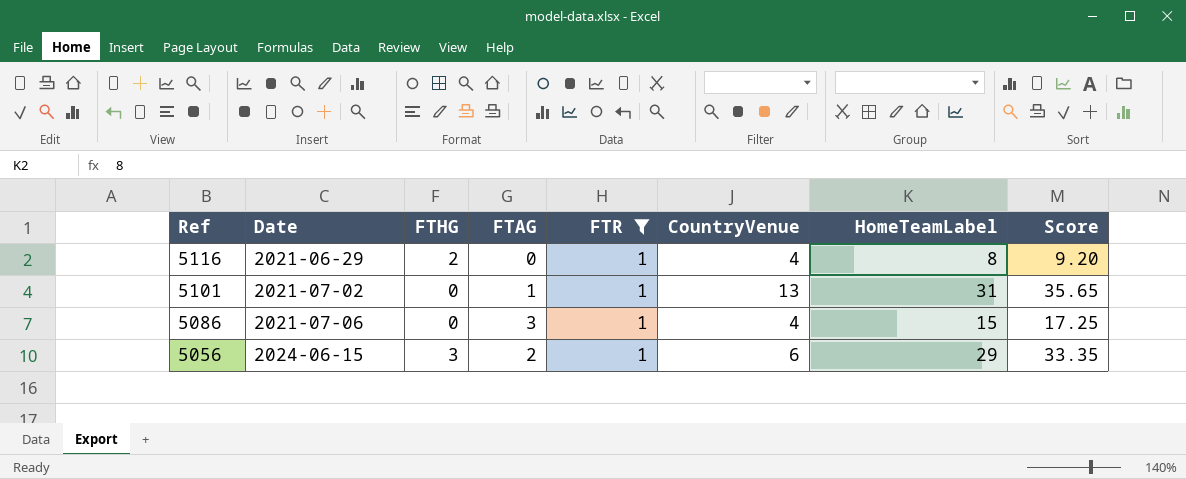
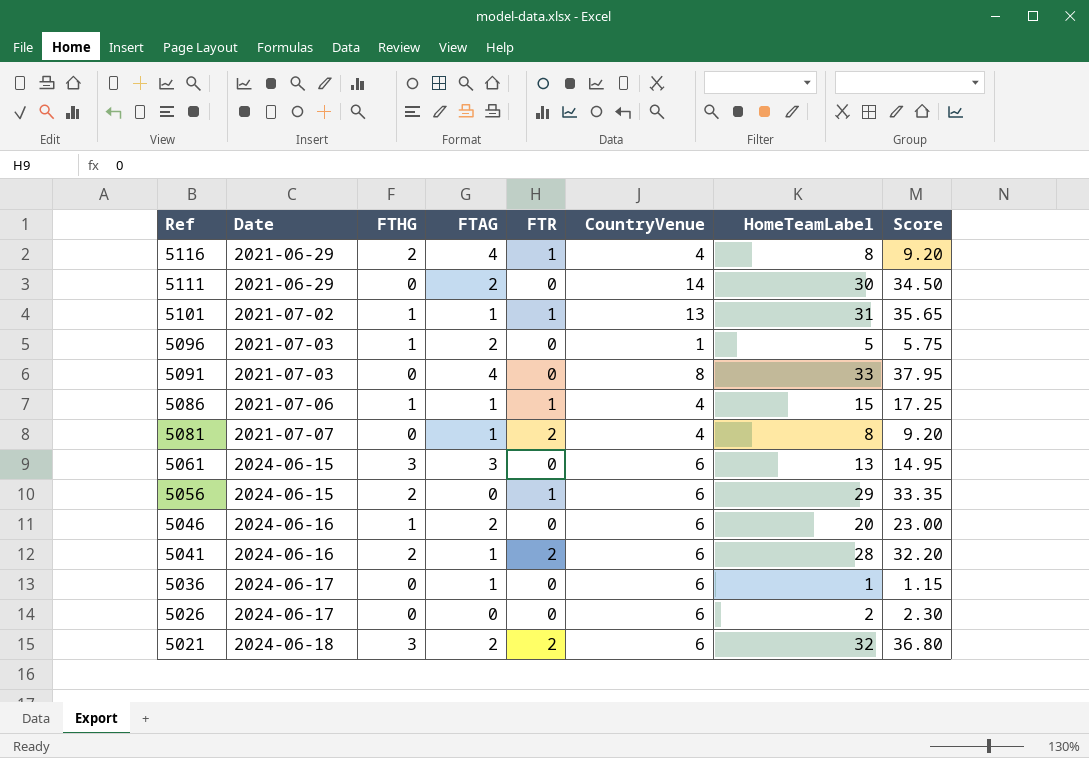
filter: FTR = 1 -> none
5116 | FTAG: 0 -> 4
5101 | FTHG: 0 -> 1
5086 | FTHG: 0 -> 1
5086 | FTAG: 3 -> 1
5056 | FTHG: 3 -> 2
5056 | FTAG: 2 -> 0

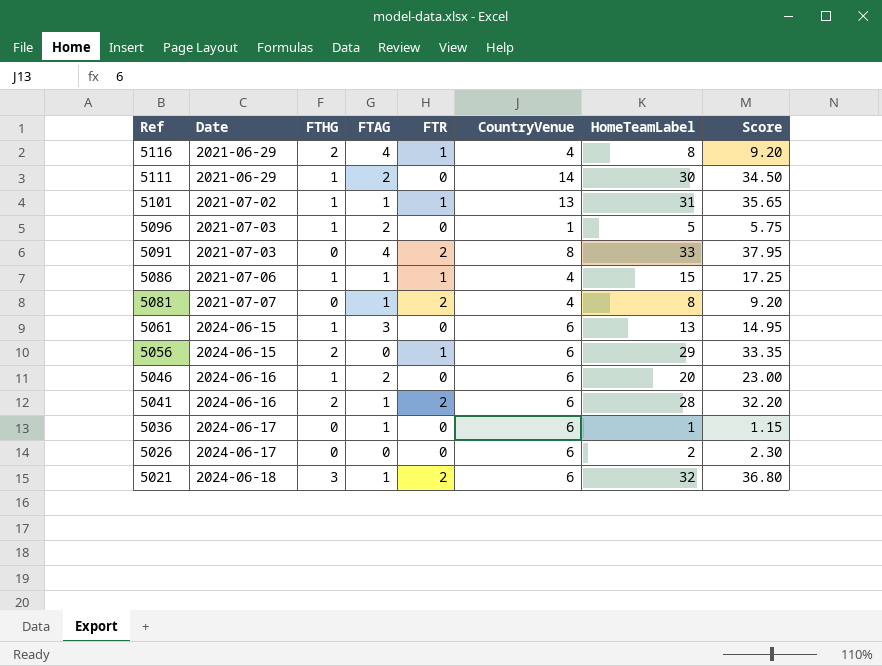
5111 | FTHG: 0 -> 1
5091 | FTR: 0 -> 2
5061 | FTHG: 3 -> 1
5021 | FTAG: 2 -> 1

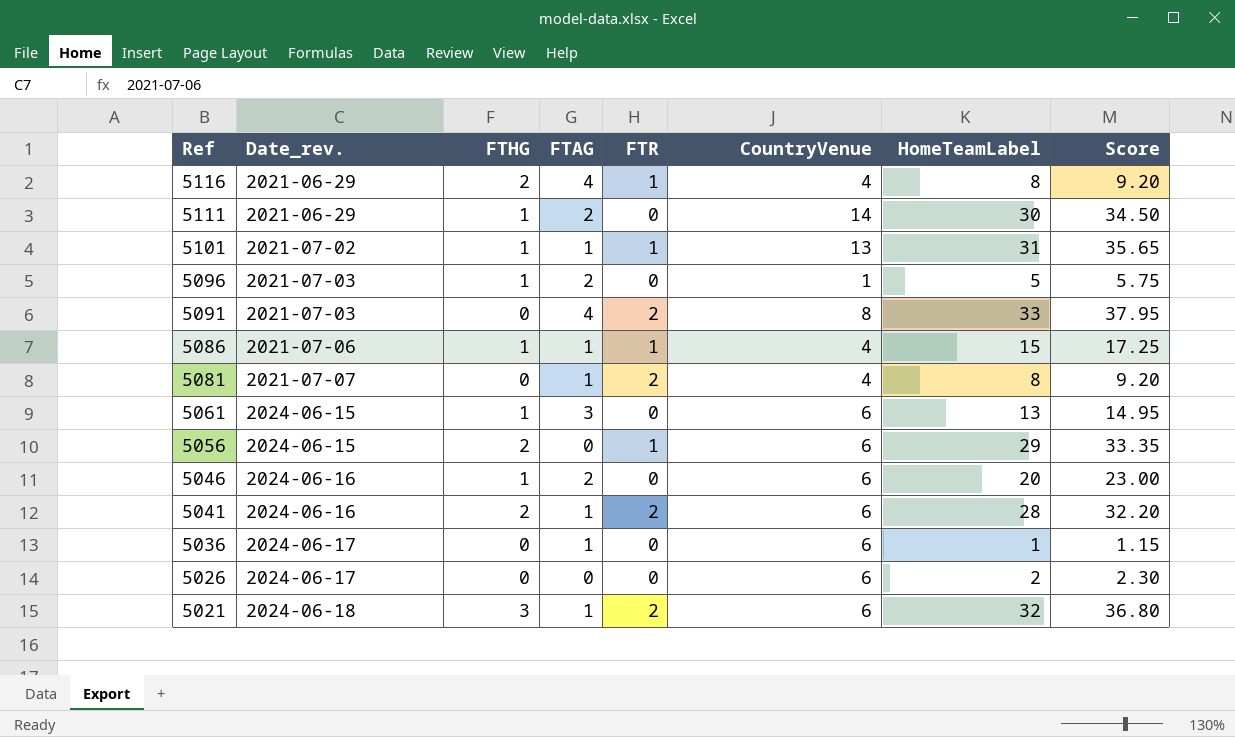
column name: Date -> Date_rev.

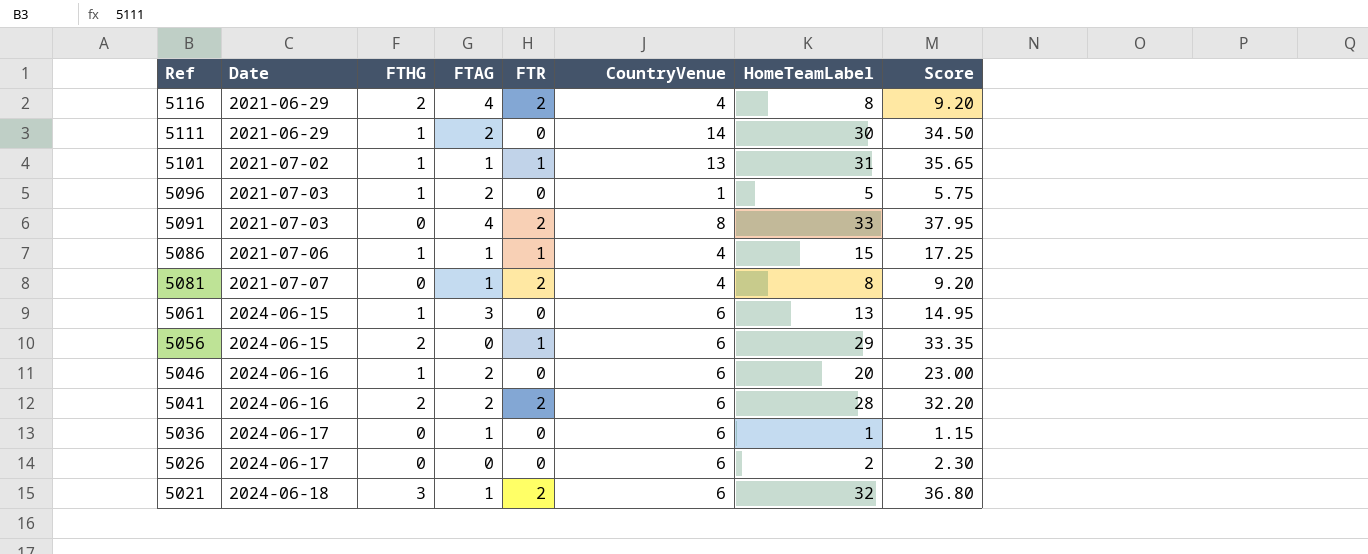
column name: Date_rev. -> Date
5116 | FTR: 1 -> 2
5041 | FTAG: 1 -> 2

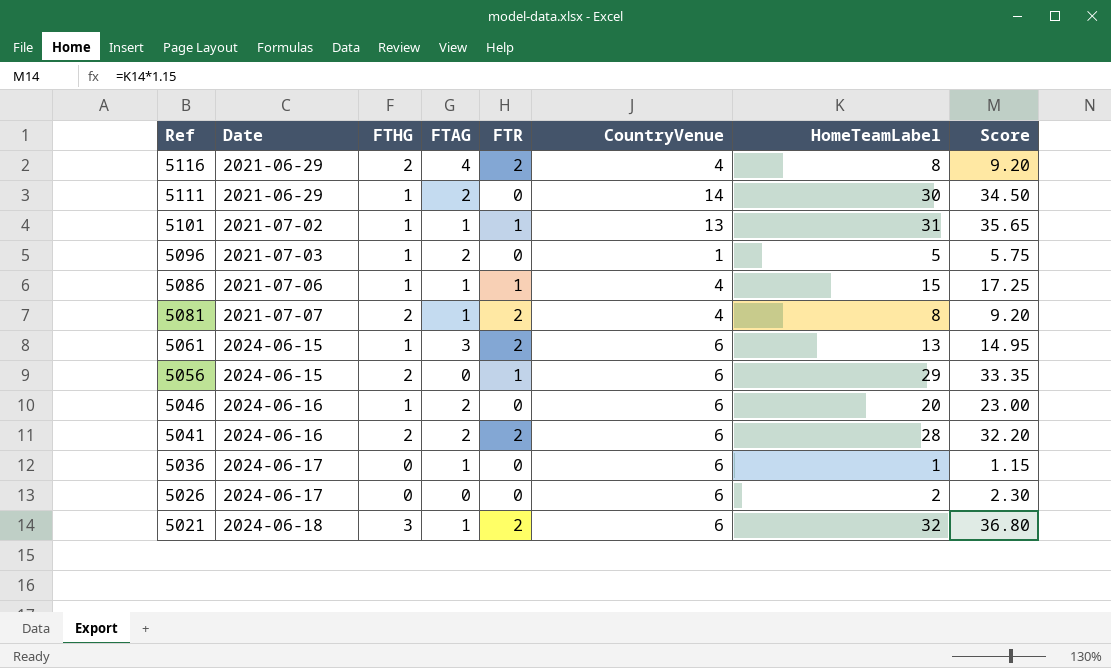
row 5091: 2021-07-03 | 0 | 4 | 2 | 8 | 33 | 37.95 -> none
5081 | FTHG: 0 -> 2
5061 | FTR: 0 -> 2

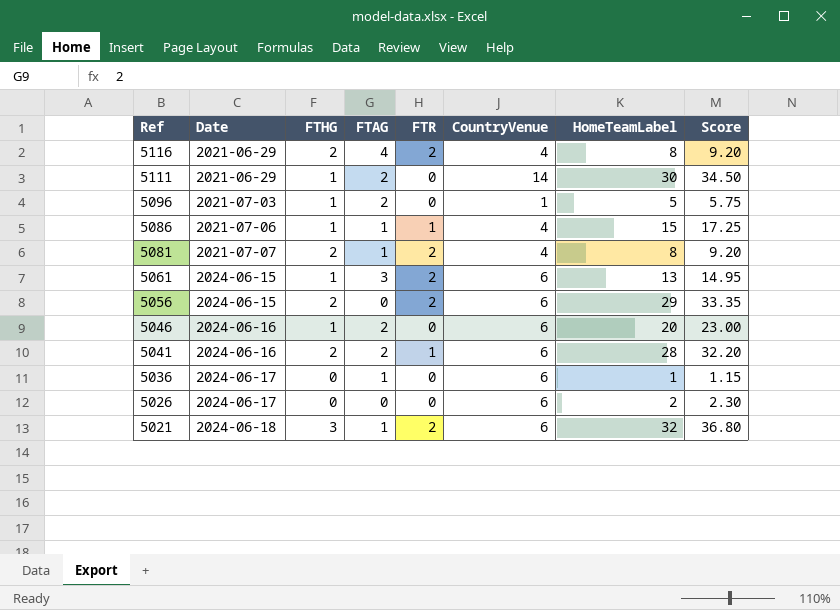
row 5101: 2021-07-02 | 1 | 1 | 1 | 13 | 31 | 35.65 -> none
5056 | FTR: 1 -> 2
5041 | FTR: 2 -> 1

